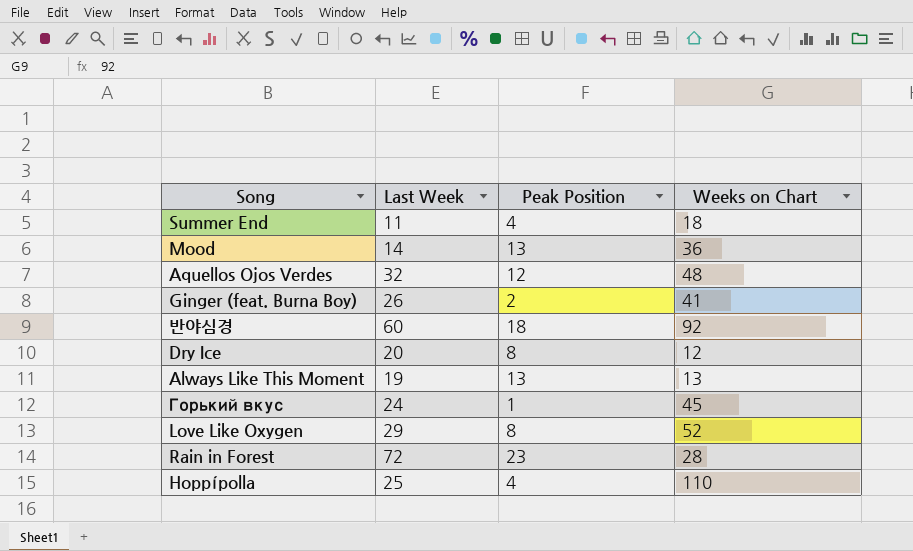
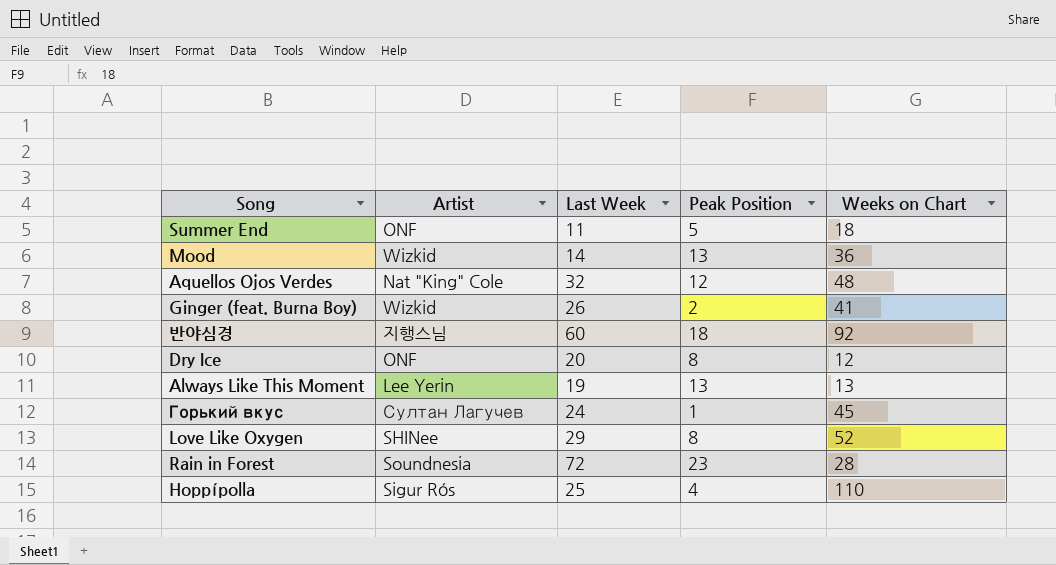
column Artist | position: none -> 2
Summer End | Peak Position: 4 -> 5

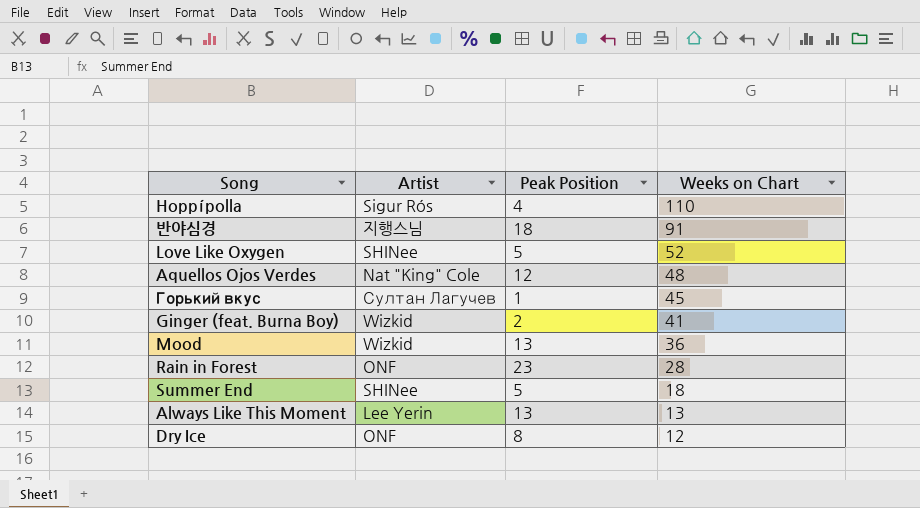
row order: none -> Weeks on Chart descending
column Last Week | position: 3 -> none
반야심경 | Weeks on Chart: 92 -> 91
Love Like Oxygen | Peak Position: 8 -> 5
Rain in Forest | Artist: Soundnesia -> ONF
Summer End | Artist: ONF -> SHINee

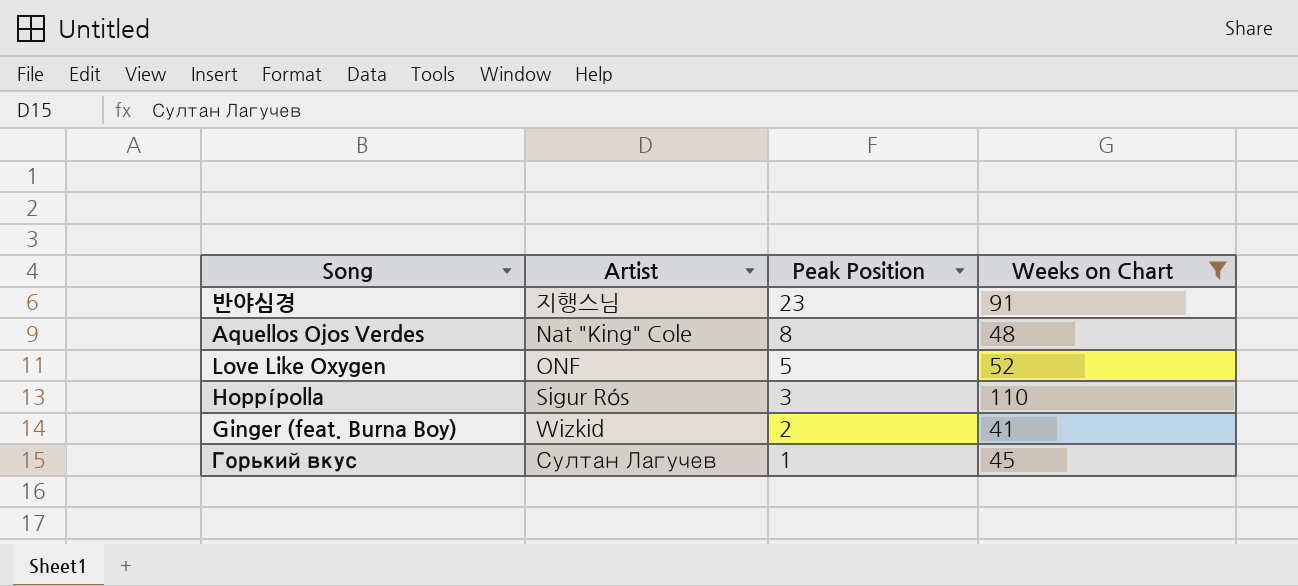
filter: none -> Weeks on Chart >= 41
row order: Weeks on Chart descending -> Peak Position descending
반야심경 | Peak Position: 18 -> 23
Aquellos Ojos Verdes | Peak Position: 12 -> 8
Love Like Oxygen | Artist: SHINee -> ONF
Hoppípolla | Peak Position: 4 -> 3

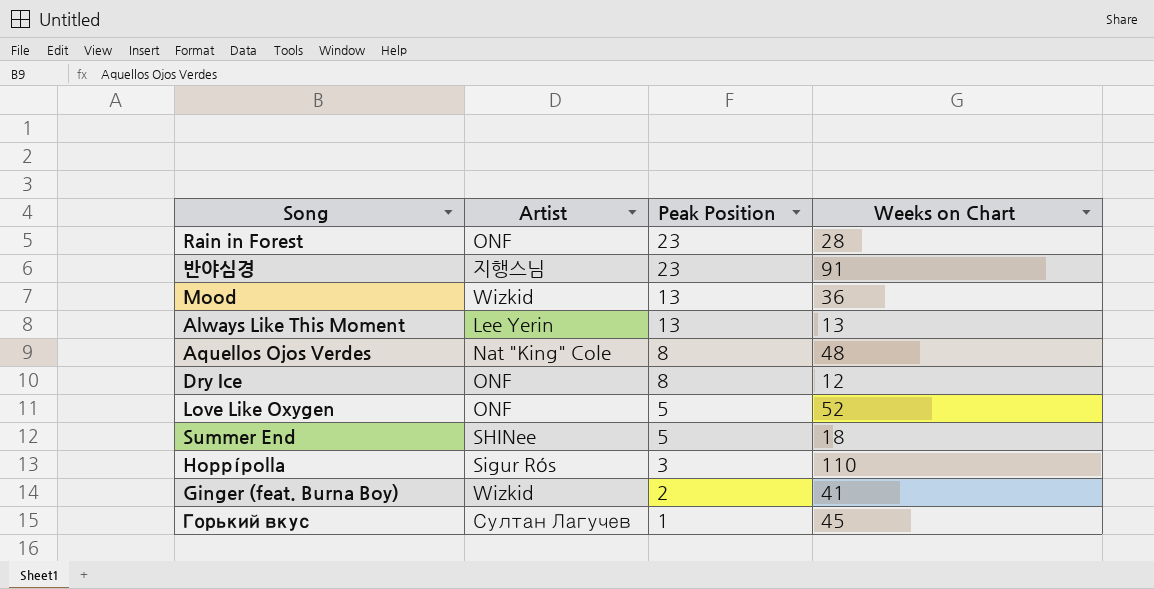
filter: Weeks on Chart >= 41 -> none

